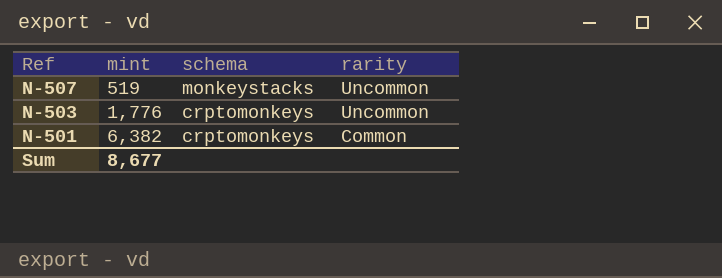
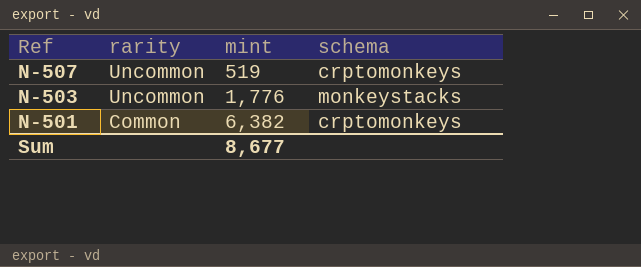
column rarity | position: 4 -> 2
N-507 | schema: monkeystacks -> crptomonkeys
N-503 | schema: crptomonkeys -> monkeystacks

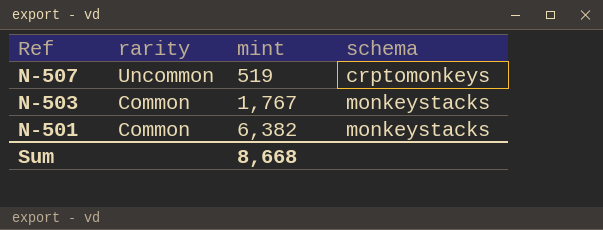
N-503 | rarity: Uncommon -> Common
N-503 | mint: 1,776 -> 1,767
N-501 | schema: crptomonkeys -> monkeystacks
Sum | mint: 8,677 -> 8,668

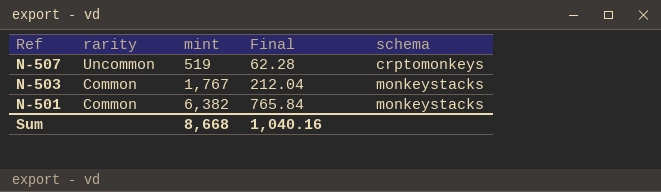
column Final | formula: none -> [mint] * 0.12

